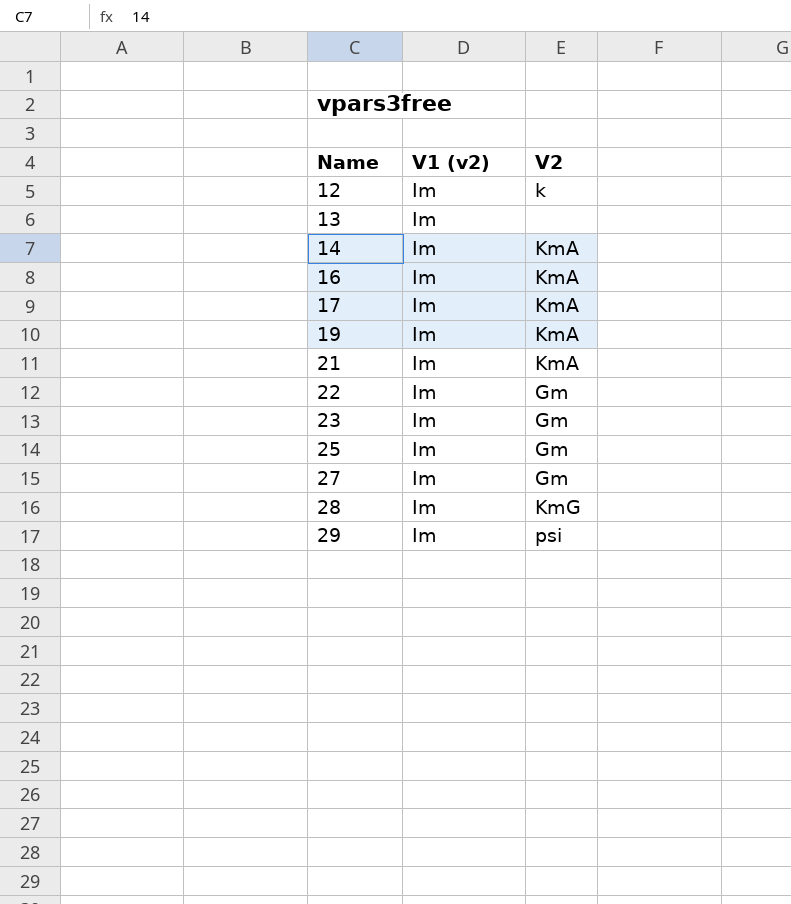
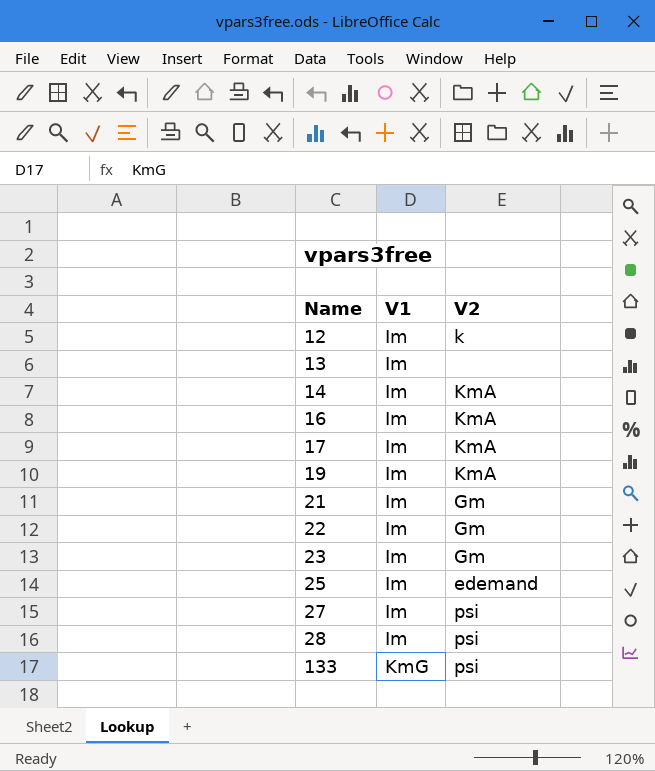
column name: V1 (v2) -> V1
row 29: Im | psi -> none
21 | V2: KmA -> Gm
25 | V2: Gm -> edemand
27 | V2: Gm -> psi
28 | V2: KmG -> psi
row 133: none -> KmG | psi

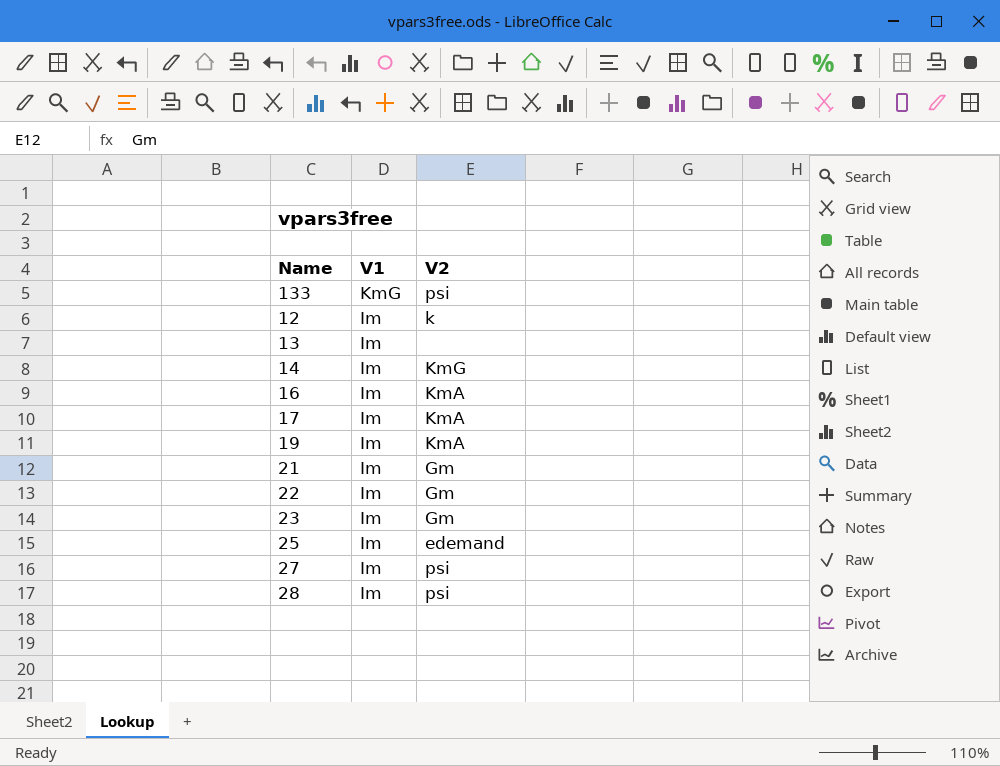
row order: Name ascending -> V1 descending
14 | V2: KmA -> KmG

